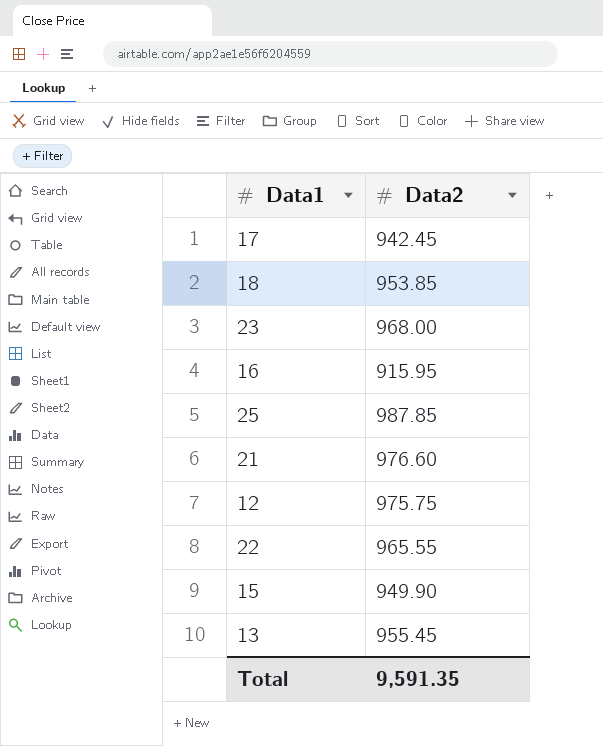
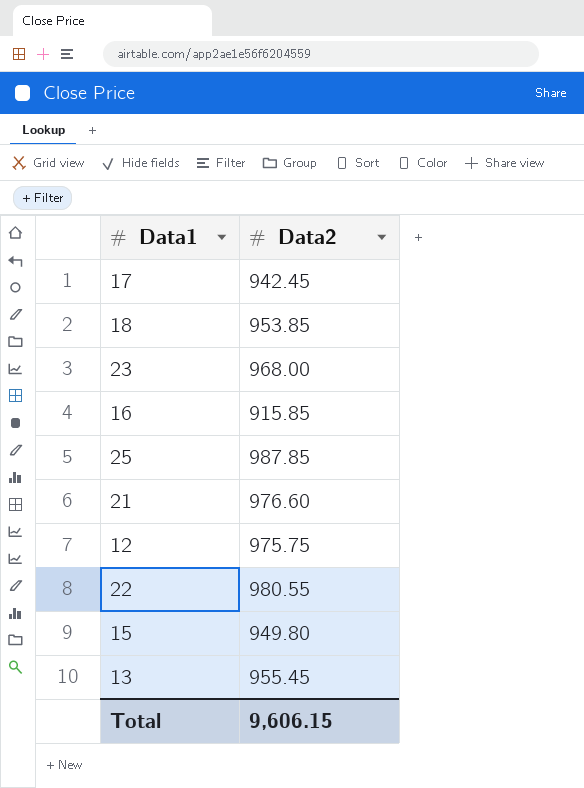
16 | Data2: 915.95 -> 915.85
22 | Data2: 965.55 -> 980.55
15 | Data2: 949.90 -> 949.80
Total | Data2: 9,591.35 -> 9,606.15

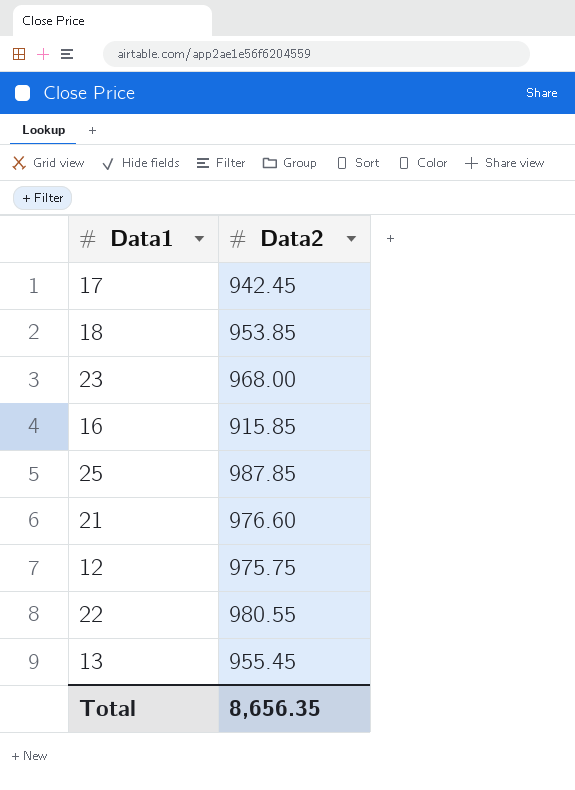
row 15: 949.80 -> none
Total | Data2: 9,606.15 -> 8,656.35

